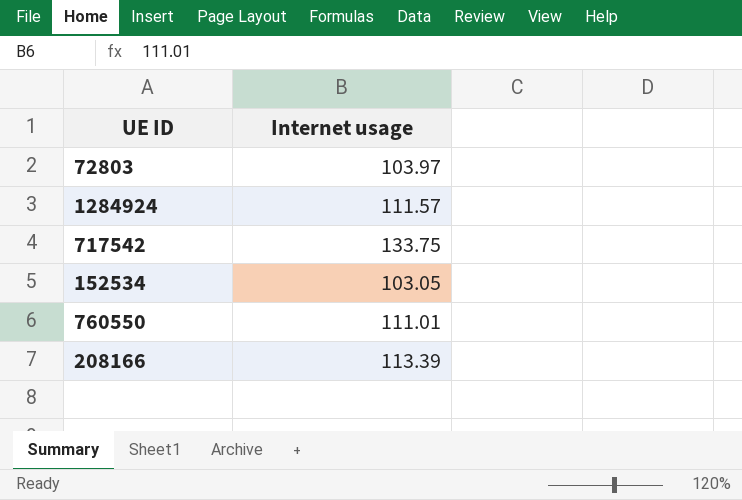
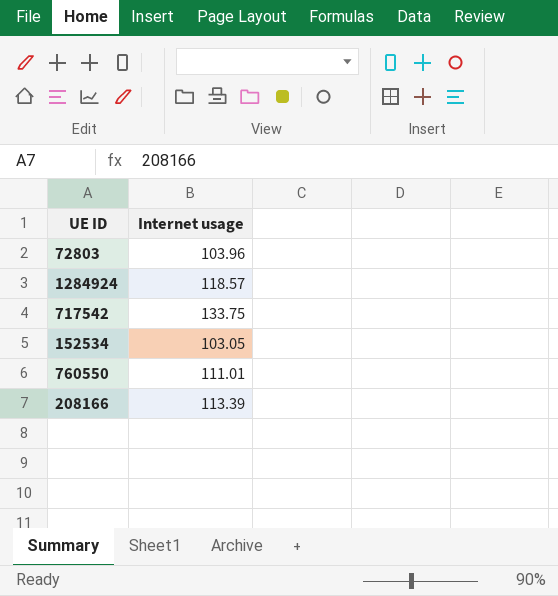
72803 | Internet usage: 103.97 -> 103.96
1284924 | Internet usage: 111.57 -> 118.57

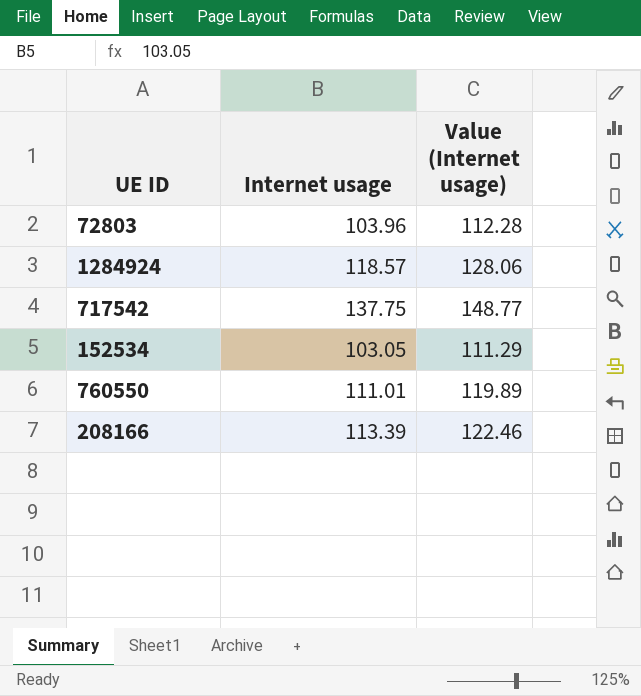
column Value (Internet usage) | formula: none -> [Internet usage] * 1.08
717542 | Internet usage: 133.75 -> 137.75

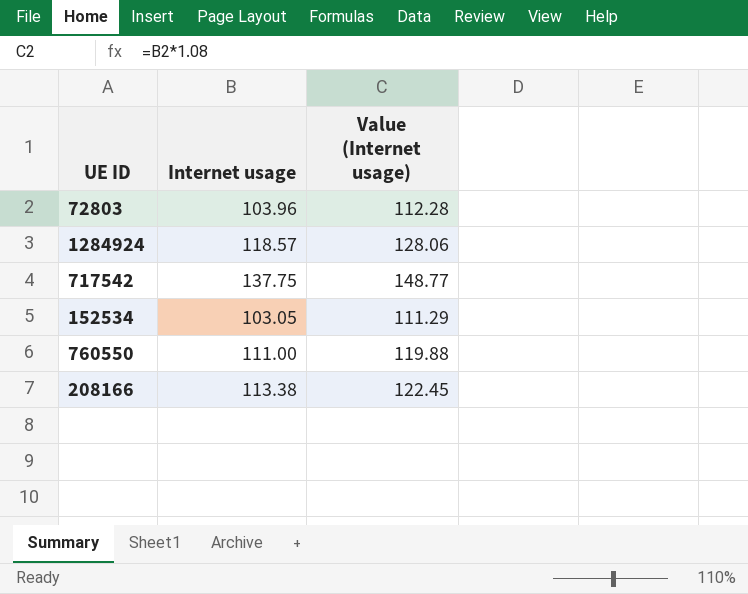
760550 | Internet usage: 111.01 -> 111.00
760550 | Value (Internet usage): 119.89 -> 119.88
208166 | Internet usage: 113.39 -> 113.38
208166 | Value (Internet usage): 122.46 -> 122.45

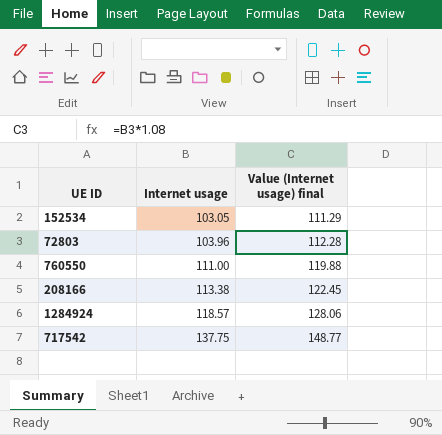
row order: none -> Internet usage ascending
column name: Value (Internet usage) -> Value (Internet usage) final

